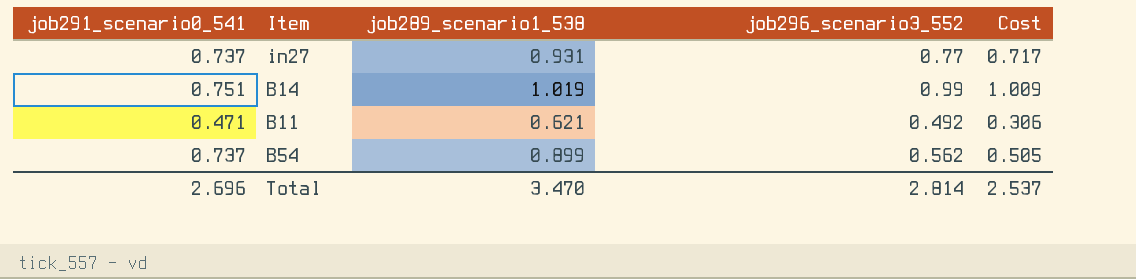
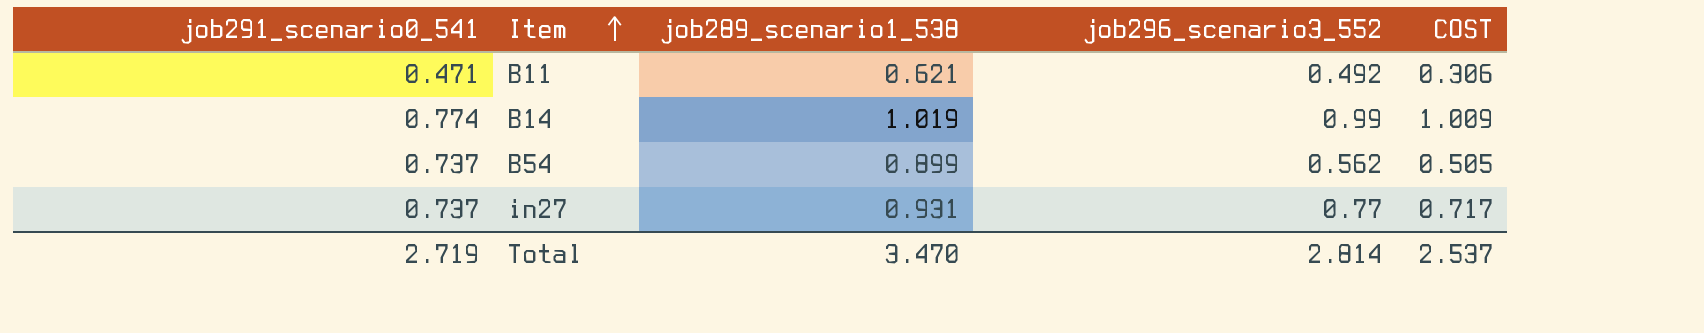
row order: none -> Item ascending
column name: Cost -> COST
B14 | job291_scenario0_541: 0.751 -> 0.774
Total | job291_scenario0_541: 2.696 -> 2.719

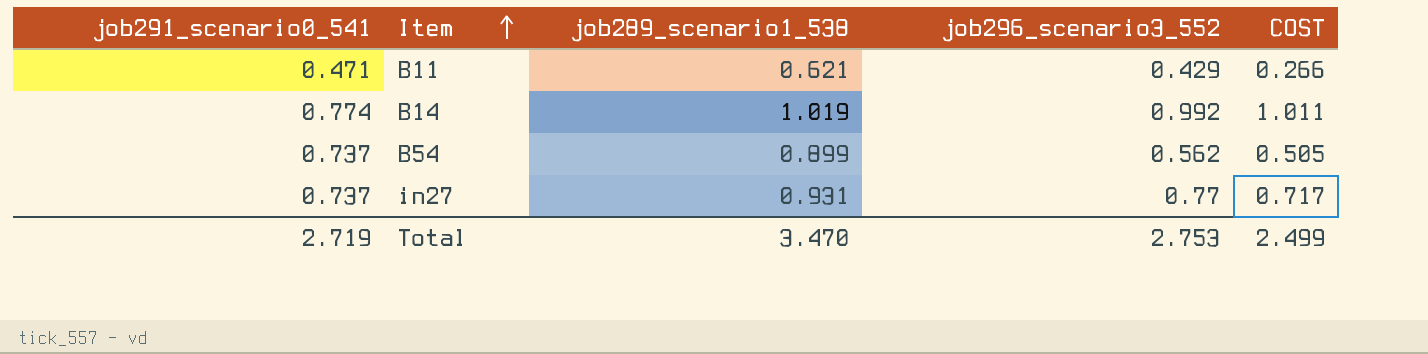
B11 | job296_scenario3_552: 0.492 -> 0.429
B11 | COST: 0.306 -> 0.266
B14 | job296_scenario3_552: 0.99 -> 0.992
B14 | COST: 1.009 -> 1.011
Total | job296_scenario3_552: 2.814 -> 2.753
Total | COST: 2.537 -> 2.499

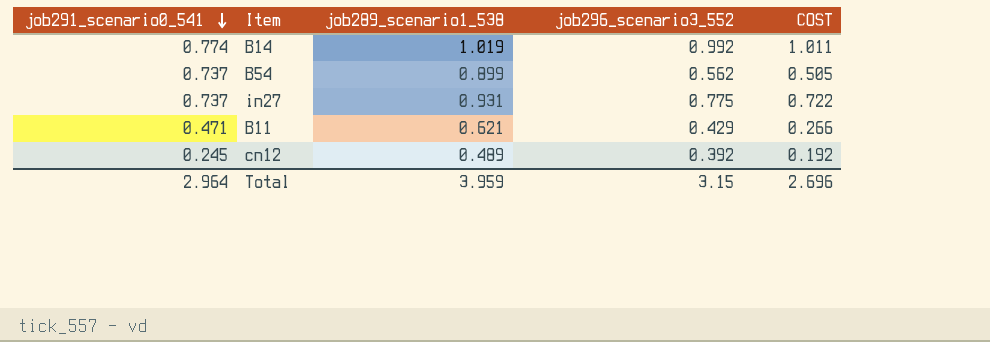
row order: Item ascending -> job291_scenario0_541 descending
in27 | job296_scenario3_552: 0.77 -> 0.775
in27 | COST: 0.717 -> 0.722
row cn12: none -> 0.245 | 0.489 | 0.392 | 0.192
Total | job291_scenario0_541: 2.719 -> 2.964
Total | job289_scenario1_538: 3.470 -> 3.959
Total | job296_scenario3_552: 2.753 -> 3.15
Total | COST: 2.499 -> 2.696

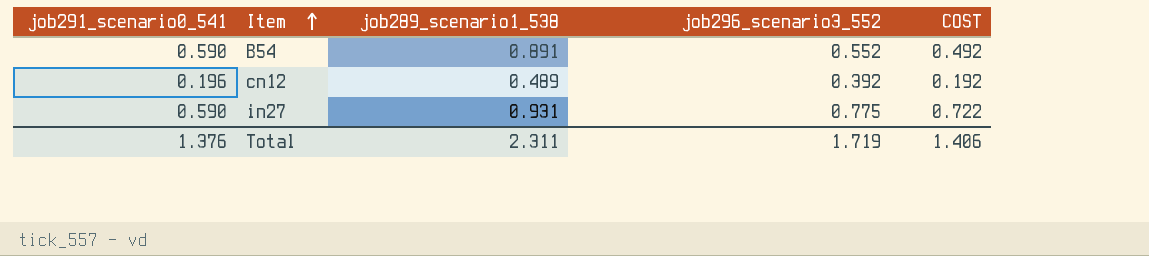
row order: job291_scenario0_541 descending -> Item ascending
row B14: 0.774 | 1.019 | 0.992 | 1.011 -> none
row B11: 0.471 | 0.621 | 0.429 | 0.266 -> none
B54 | job291_scenario0_541: 0.737 -> 0.590
B54 | job289_scenario1_538: 0.899 -> 0.891
B54 | job296_scenario3_552: 0.562 -> 0.552
B54 | COST: 0.505 -> 0.492
cn12 | job291_scenario0_541: 0.245 -> 0.196
in27 | job291_scenario0_541: 0.737 -> 0.590
Total | job291_scenario0_541: 2.964 -> 1.376
Total | job289_scenario1_538: 3.959 -> 2.311
Total | job296_scenario3_552: 3.15 -> 1.719
Total | COST: 2.696 -> 1.406

